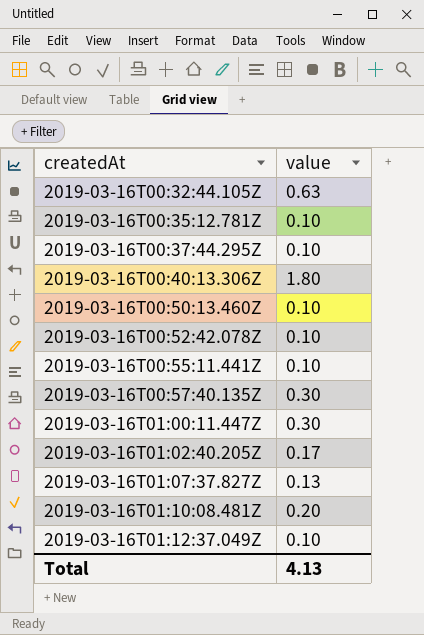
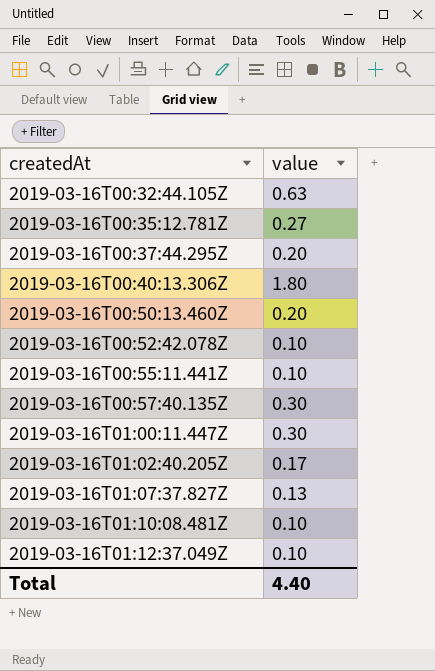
2019-03-16T00:35:12.781Z | value: 0.10 -> 0.27
2019-03-16T00:37:44.295Z | value: 0.10 -> 0.20
2019-03-16T00:50:13.460Z | value: 0.10 -> 0.20
2019-03-16T01:10:08.481Z | value: 0.20 -> 0.10
Total | value: 4.13 -> 4.40

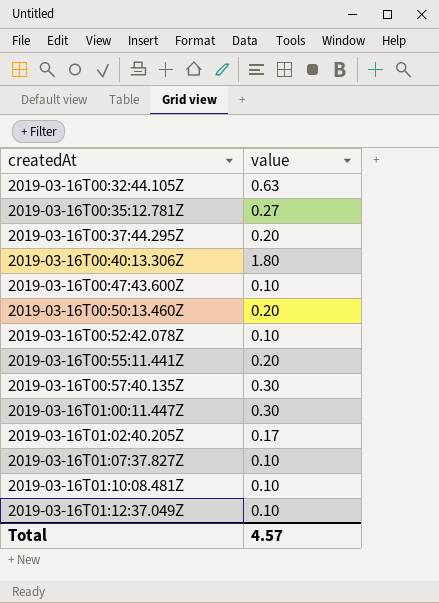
row 2019-03-16T00:47:43.600Z: none -> 0.10
2019-03-16T00:55:11.441Z | value: 0.10 -> 0.20
2019-03-16T01:07:37.827Z | value: 0.13 -> 0.10
Total | value: 4.40 -> 4.57

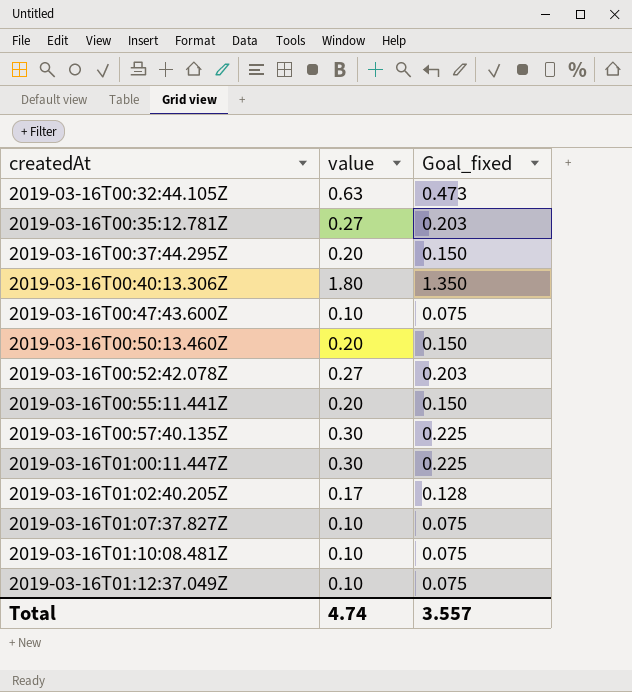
column Goal_fixed | formula: none -> [value] * 0.75
2019-03-16T00:52:42.078Z | value: 0.10 -> 0.27
Total | value: 4.57 -> 4.74

